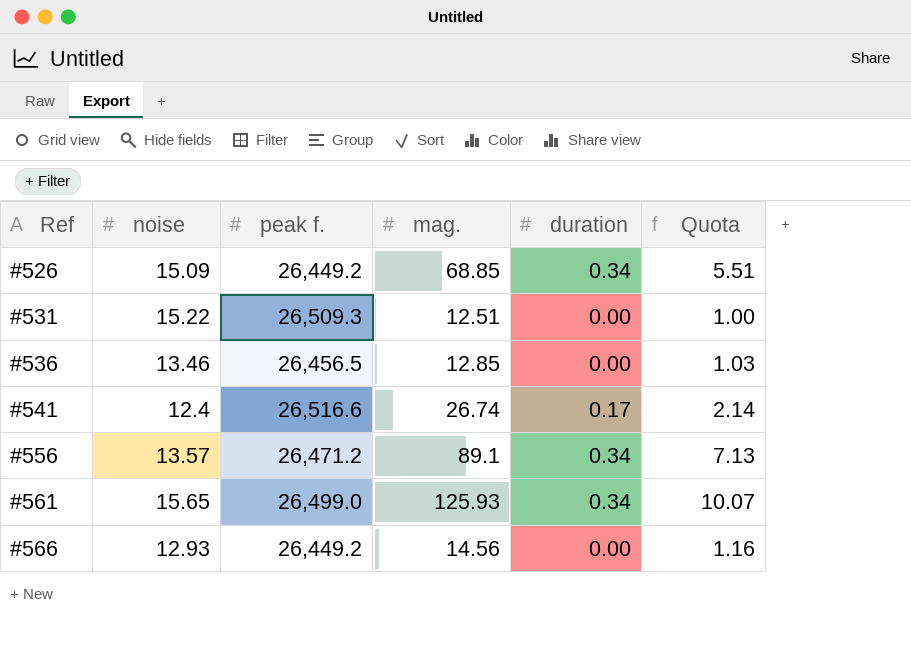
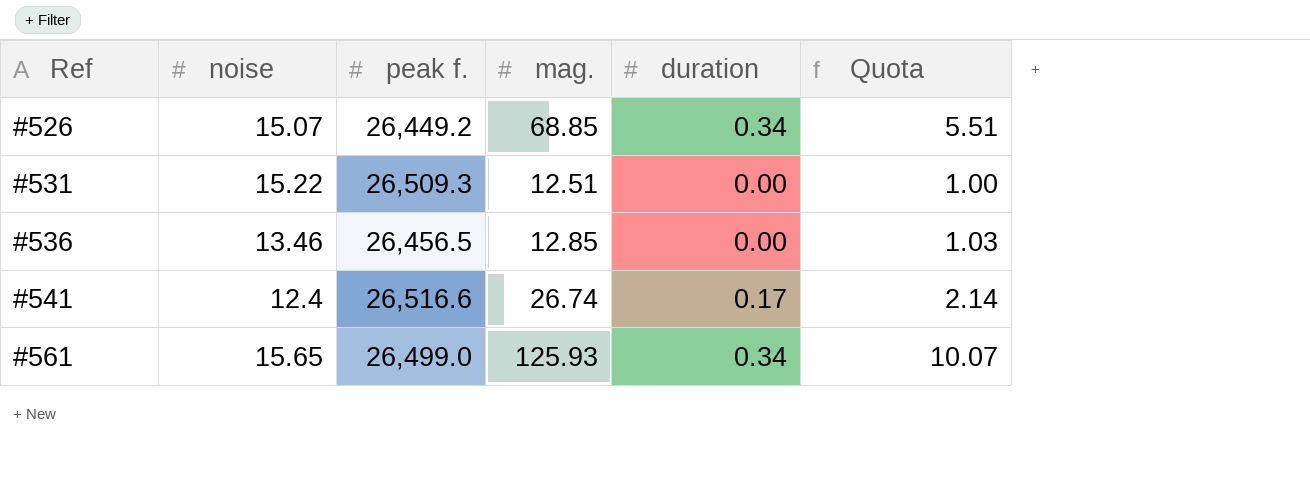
row #556: 13.57 | 26,471.2 | 89.1 | 0.34 | 7.13 -> none
row #566: 12.93 | 26,449.2 | 14.56 | 0.00 | 1.16 -> none
#526 | noise: 15.09 -> 15.07

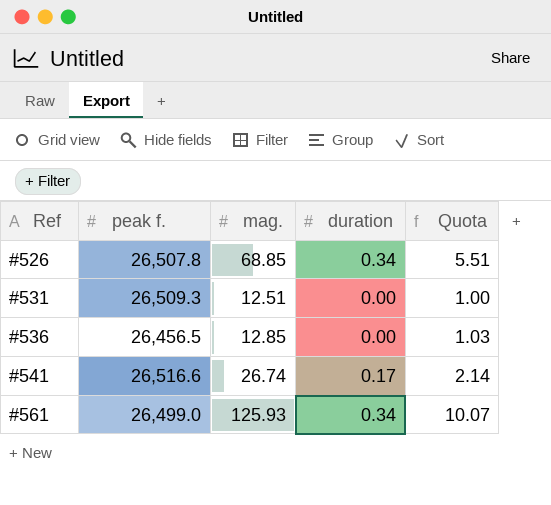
column noise | position: 2 -> none
#526 | peak f.: 26,449.2 -> 26,507.8

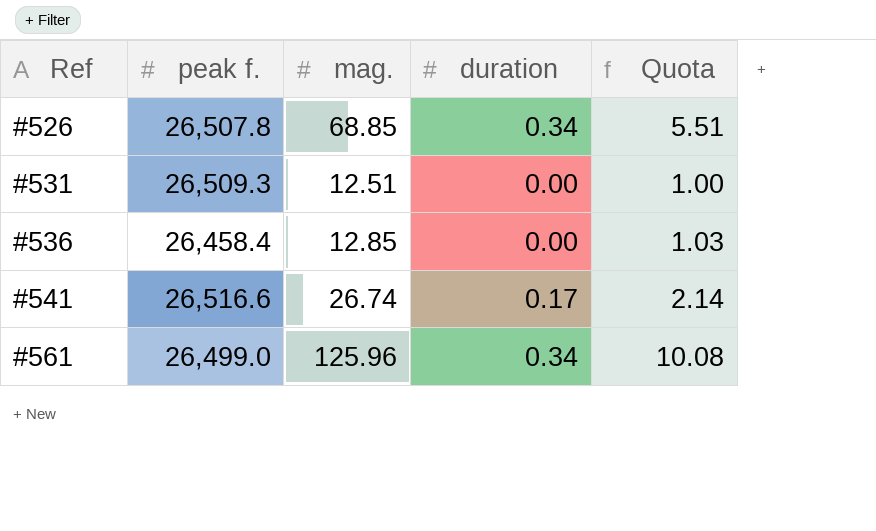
#536 | peak f.: 26,456.5 -> 26,458.4
#561 | mag.: 125.93 -> 125.96
#561 | Quota: 10.07 -> 10.08

